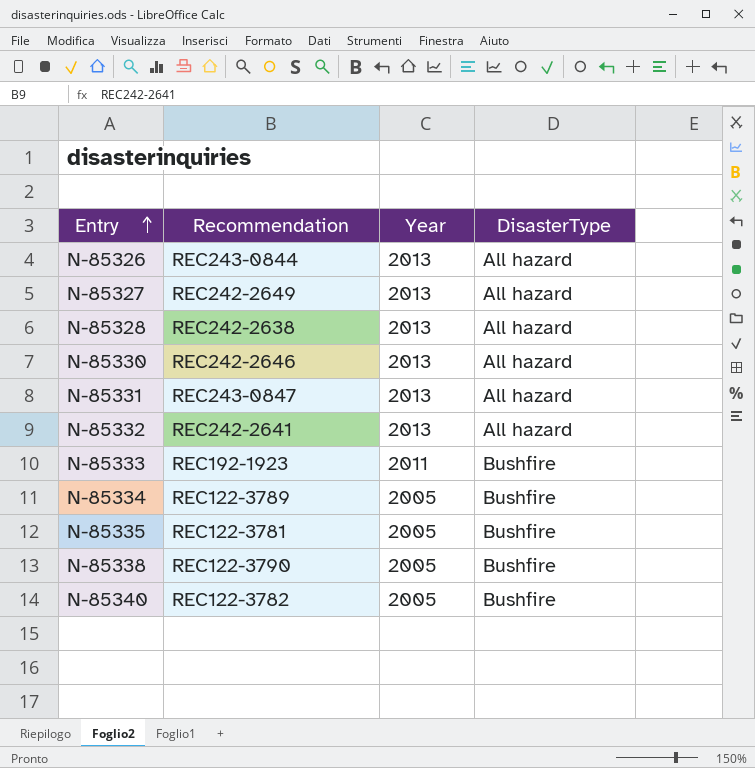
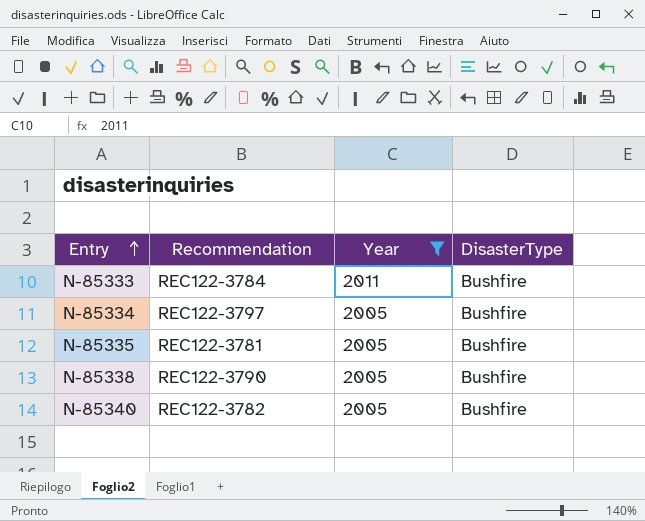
filter: none -> Year != 2013
N-85333 | Recommendation: REC192-1923 -> REC122-3784
N-85334 | Recommendation: REC122-3789 -> REC122-3797

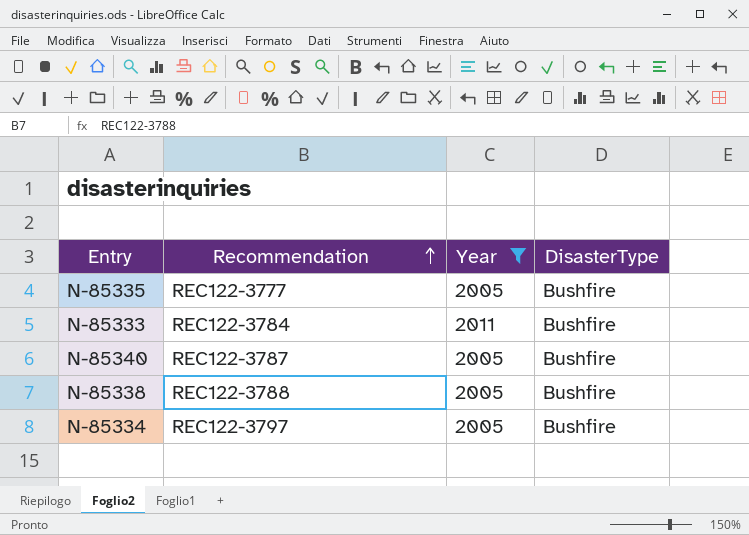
row order: Entry ascending -> Recommendation ascending
N-85335 | Recommendation: REC122-3781 -> REC122-3777
N-85340 | Recommendation: REC122-3782 -> REC122-3787
N-85338 | Recommendation: REC122-3790 -> REC122-3788

